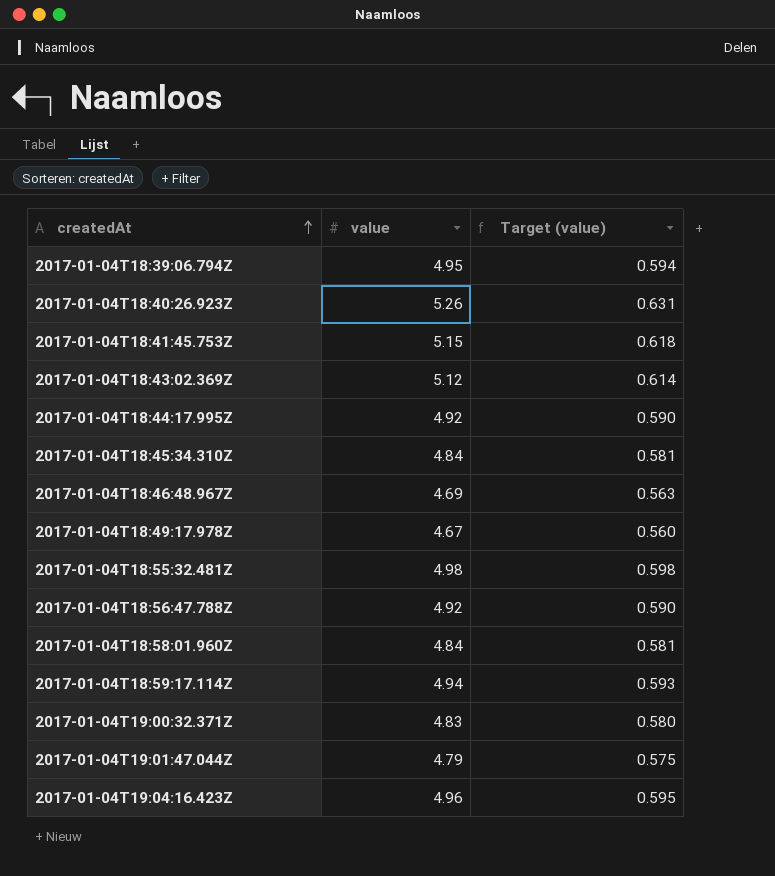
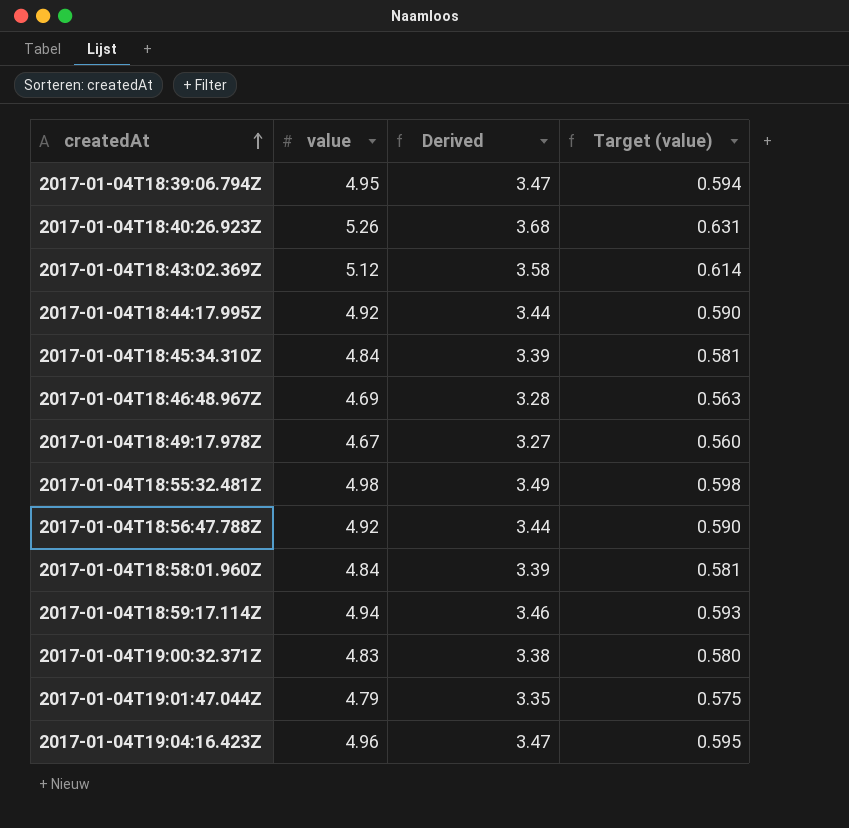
column Derived | formula: none -> [value] * 0.7
row 2017-01-04T18:41:45.753Z: 5.15 | 0.618 -> none

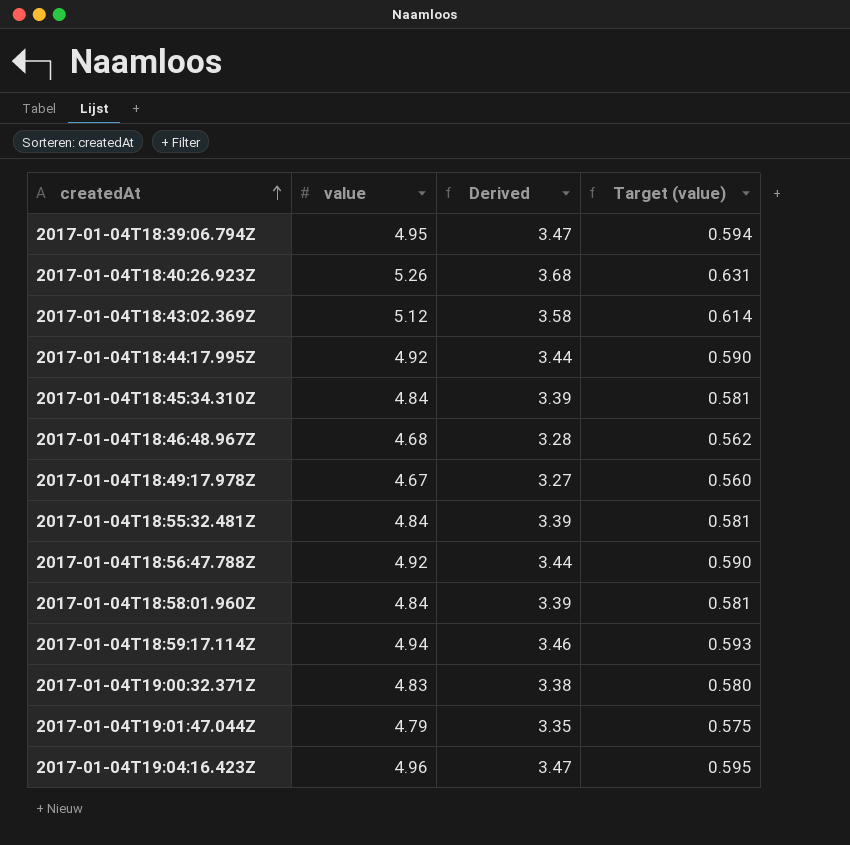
2017-01-04T18:46:48.967Z | value: 4.69 -> 4.68
2017-01-04T18:46:48.967Z | Target (value): 0.563 -> 0.562
2017-01-04T18:55:32.481Z | value: 4.98 -> 4.84
2017-01-04T18:55:32.481Z | Derived: 3.49 -> 3.39
2017-01-04T18:55:32.481Z | Target (value): 0.598 -> 0.581

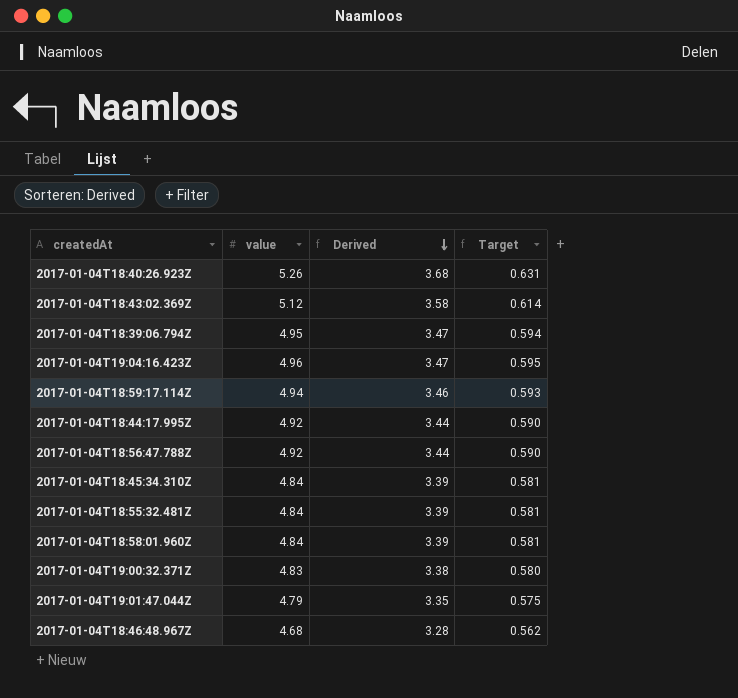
row order: createdAt ascending -> Derived descending
column name: Target (value) -> Target
row 2017-01-04T18:49:17.978Z: 4.67 | 3.27 | 0.560 -> none

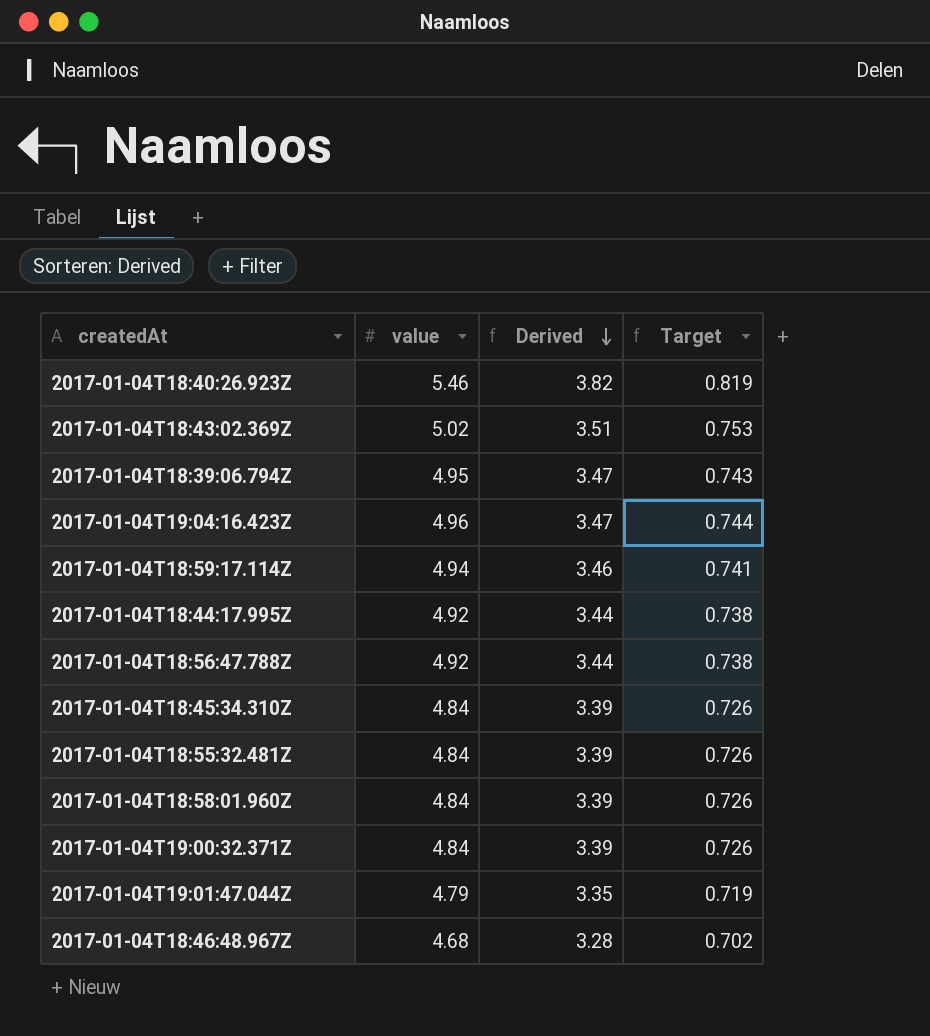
column Target | formula: [value] * 0.12 -> [value] * 0.15
2017-01-04T18:40:26.923Z | value: 5.26 -> 5.46
2017-01-04T18:40:26.923Z | Derived: 3.68 -> 3.82
2017-01-04T18:43:02.369Z | value: 5.12 -> 5.02
2017-01-04T18:43:02.369Z | Derived: 3.58 -> 3.51
2017-01-04T19:00:32.371Z | value: 4.83 -> 4.84
2017-01-04T19:00:32.371Z | Derived: 3.38 -> 3.39

